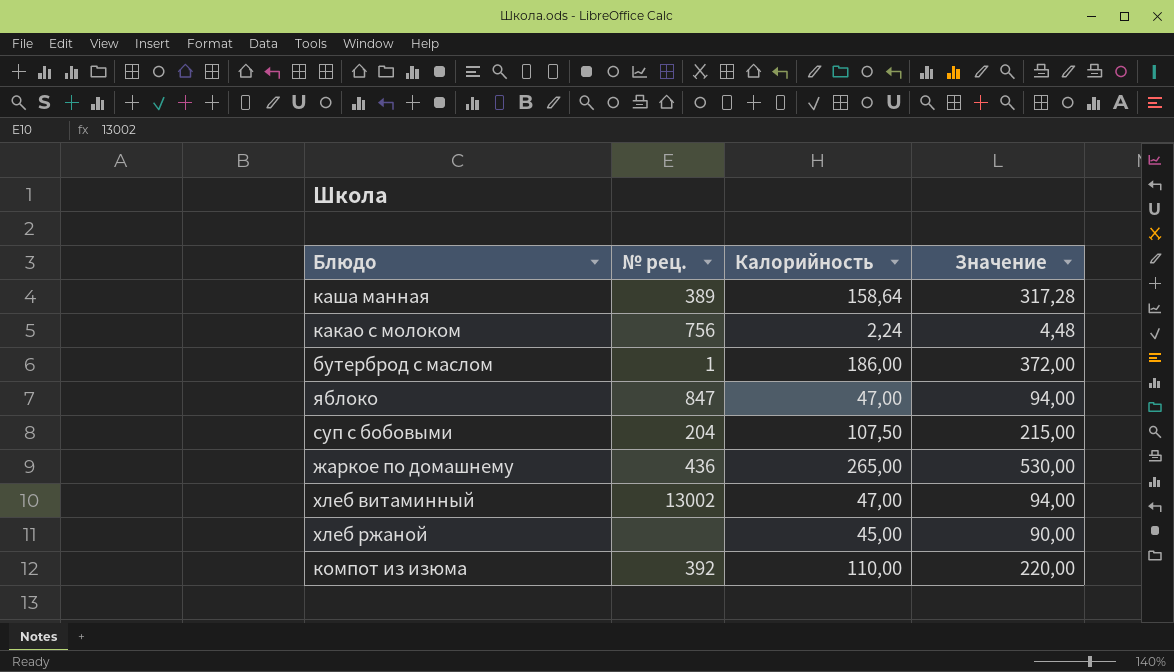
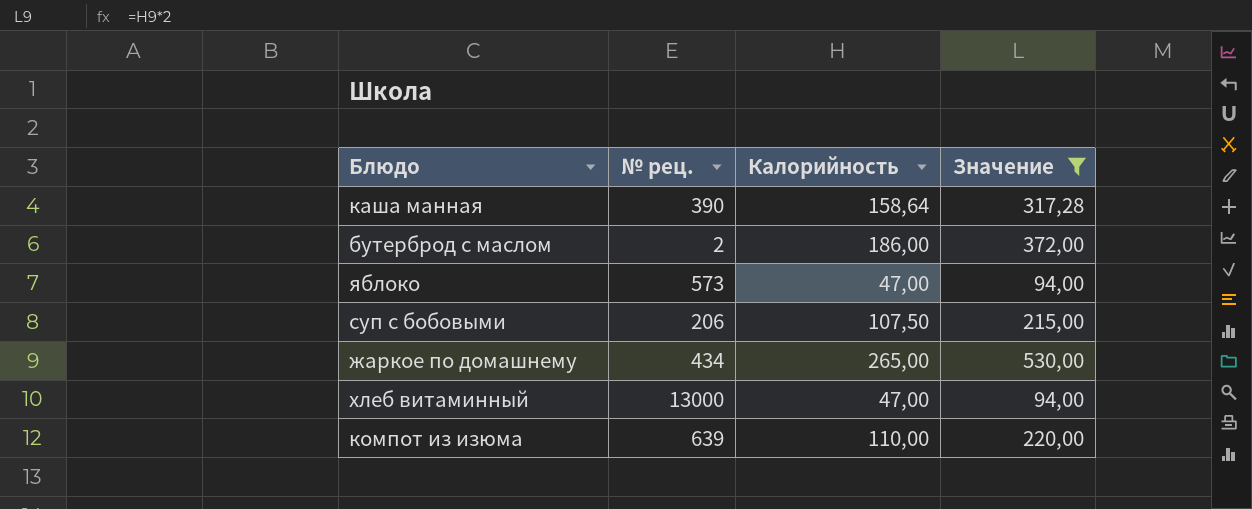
filter: none -> Значение >= 94,00
каша манная | № рец.: 389 -> 390
бутерброд с маслом | № рец.: 1 -> 2
яблоко | № рец.: 847 -> 573
суп с бобовыми | № рец.: 204 -> 206
жаркое по домашнему | № рец.: 436 -> 434
хлеб витаминный | № рец.: 13002 -> 13000
компот из изюма | № рец.: 392 -> 639

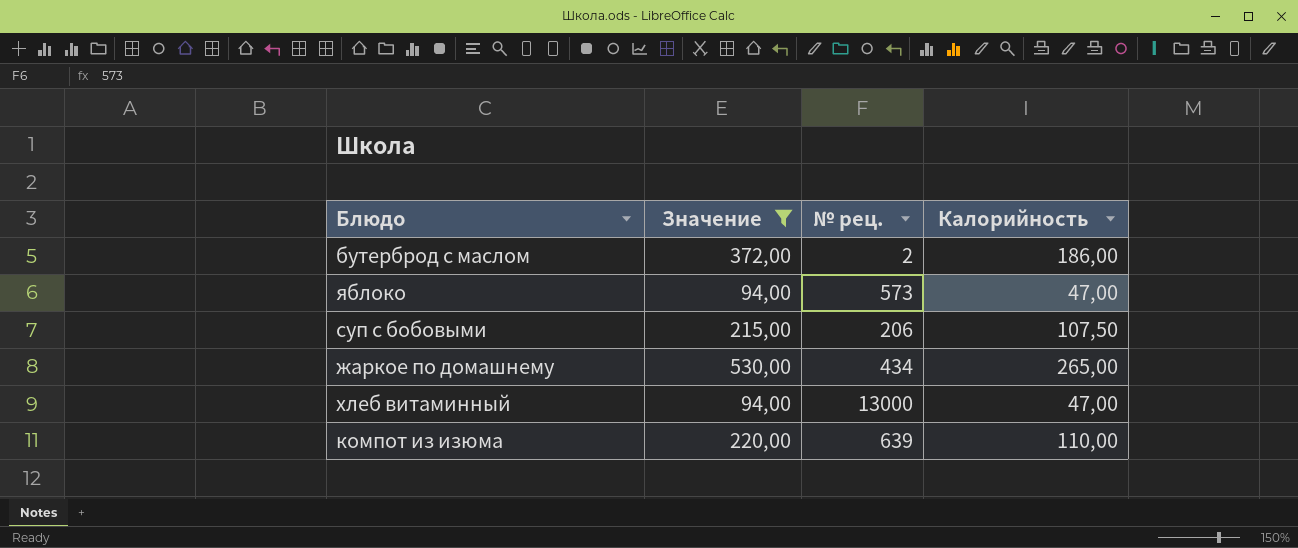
column Значение | position: 4 -> 2
row каша манная: 390 | 158,64 | 317,28 -> none

